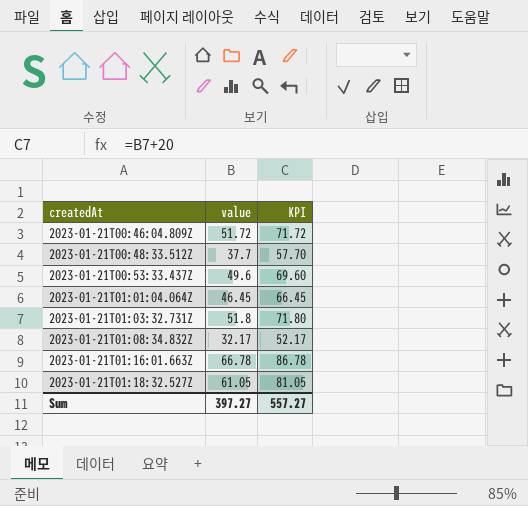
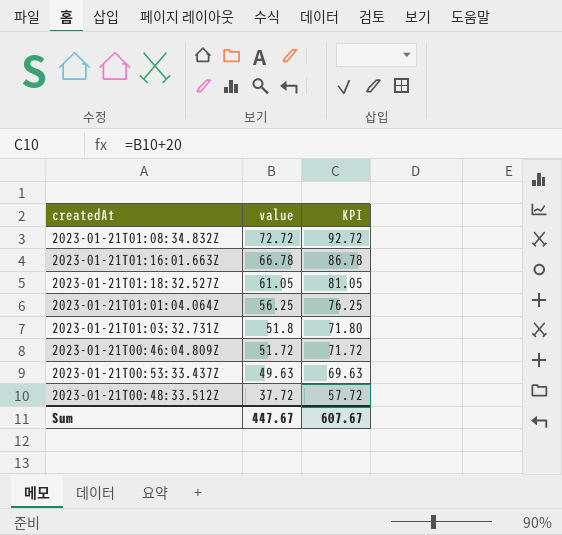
row order: createdAt ascending -> value descending
2023-01-21T01:08:34.832Z | value: 32.17 -> 72.72
2023-01-21T01:08:34.832Z | KPI: 52.17 -> 92.72
2023-01-21T01:01:04.064Z | value: 46.45 -> 56.25
2023-01-21T01:01:04.064Z | KPI: 66.45 -> 76.25
2023-01-21T00:53:33.437Z | value: 49.6 -> 49.63
2023-01-21T00:53:33.437Z | KPI: 69.60 -> 69.63
2023-01-21T00:48:33.512Z | value: 37.7 -> 37.72
2023-01-21T00:48:33.512Z | KPI: 57.70 -> 57.72
Sum | value: 397.27 -> 447.67
Sum | KPI: 557.27 -> 607.67

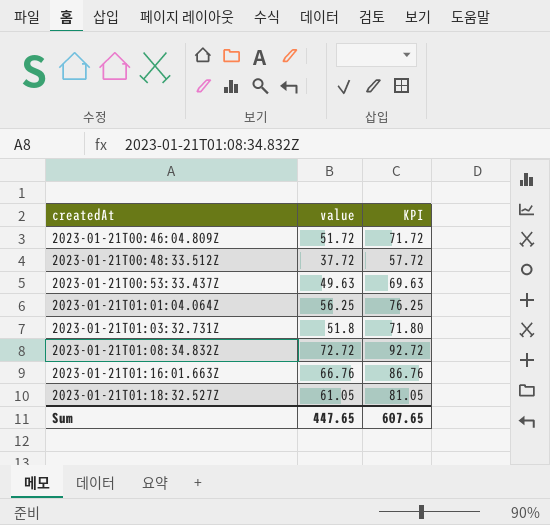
row order: value descending -> createdAt ascending
2023-01-21T01:16:01.663Z | value: 66.78 -> 66.76
2023-01-21T01:16:01.663Z | KPI: 86.78 -> 86.76
Sum | value: 447.67 -> 447.65
Sum | KPI: 607.67 -> 607.65

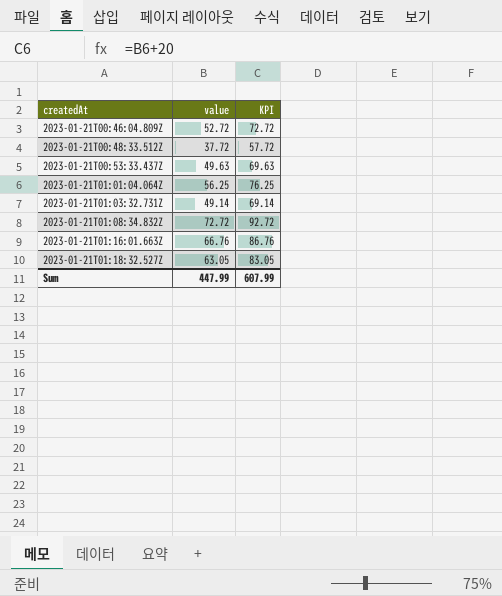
2023-01-21T00:46:04.809Z | value: 51.72 -> 52.72
2023-01-21T00:46:04.809Z | KPI: 71.72 -> 72.72
2023-01-21T01:03:32.731Z | value: 51.8 -> 49.14
2023-01-21T01:03:32.731Z | KPI: 71.80 -> 69.14
2023-01-21T01:18:32.527Z | value: 61.05 -> 63.05
2023-01-21T01:18:32.527Z | KPI: 81.05 -> 83.05
Sum | value: 447.65 -> 447.99
Sum | KPI: 607.65 -> 607.99

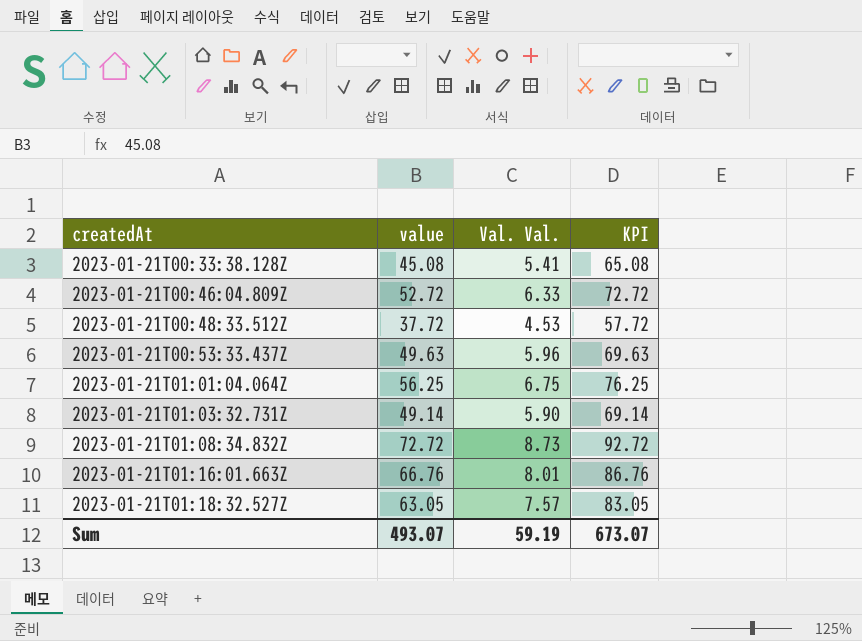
column Val. Val. | formula: none -> [value] * 0.12
row 2023-01-21T00:33:38.128Z: none -> 45.08 | 5.41 | 65.08
Sum | value: 447.99 -> 493.07
Sum | KPI: 607.99 -> 673.07

